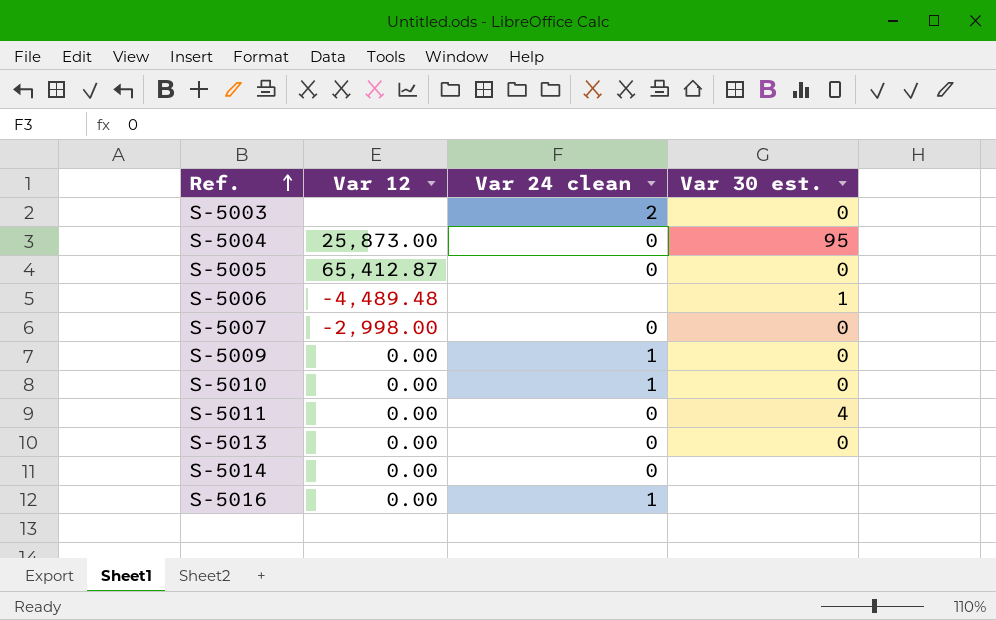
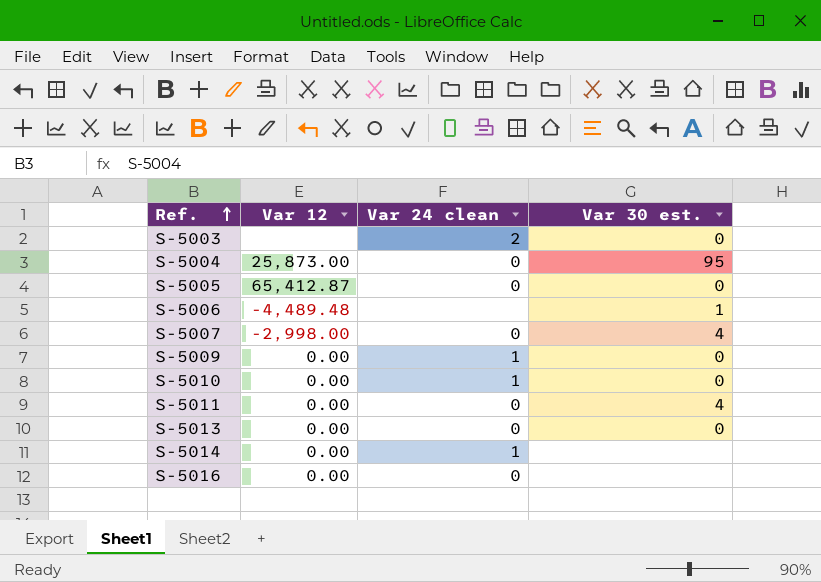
S-5007 | Var 30 est.: 0 -> 4
S-5014 | Var 24 clean: 0 -> 1
S-5016 | Var 24 clean: 1 -> 0

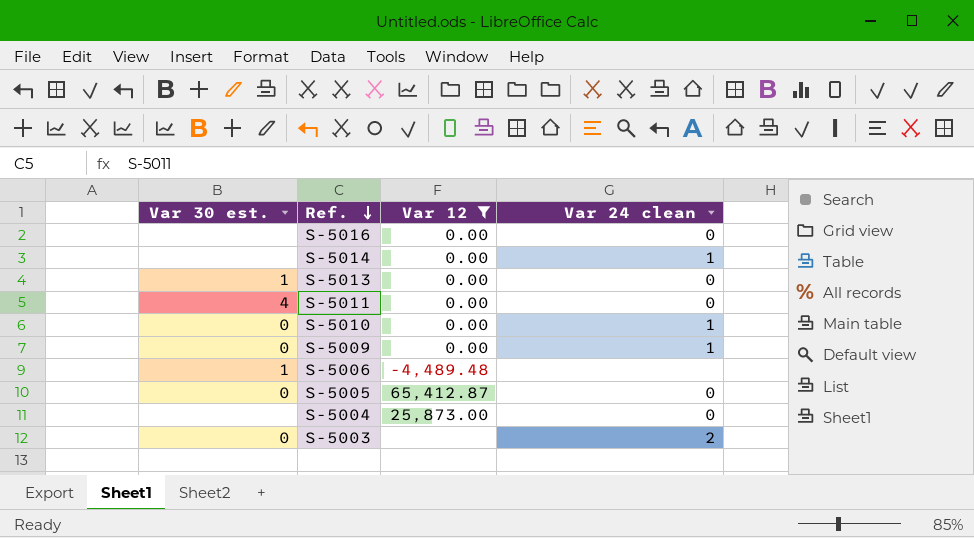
filter: none -> Var 12 != -2,998.00
row order: Ref. ascending -> Ref. descending
column Var 30 est. | position: 4 -> 1
S-5013 | Var 30 est.: 0 -> 1
S-5004 | Var 30 est.: 95 -> none

